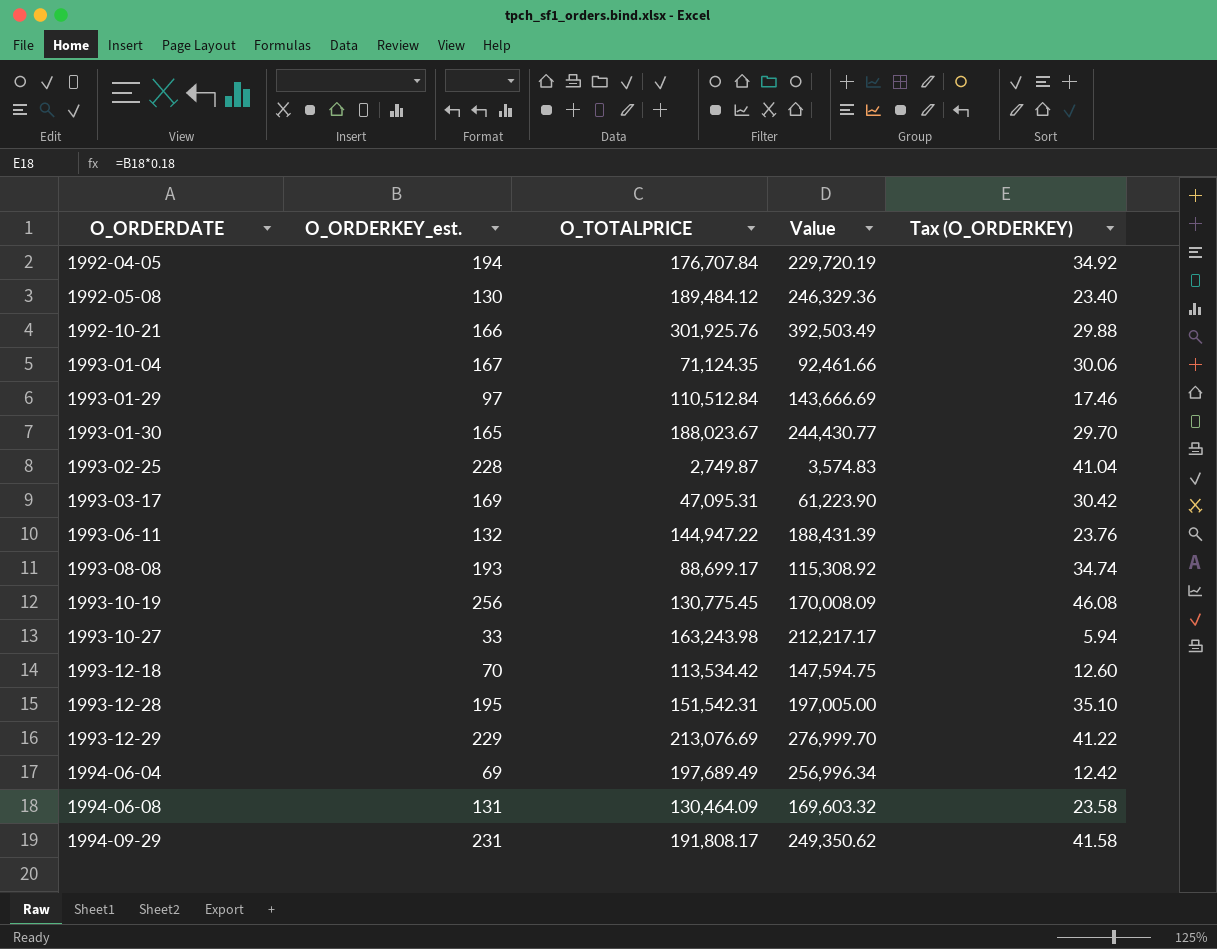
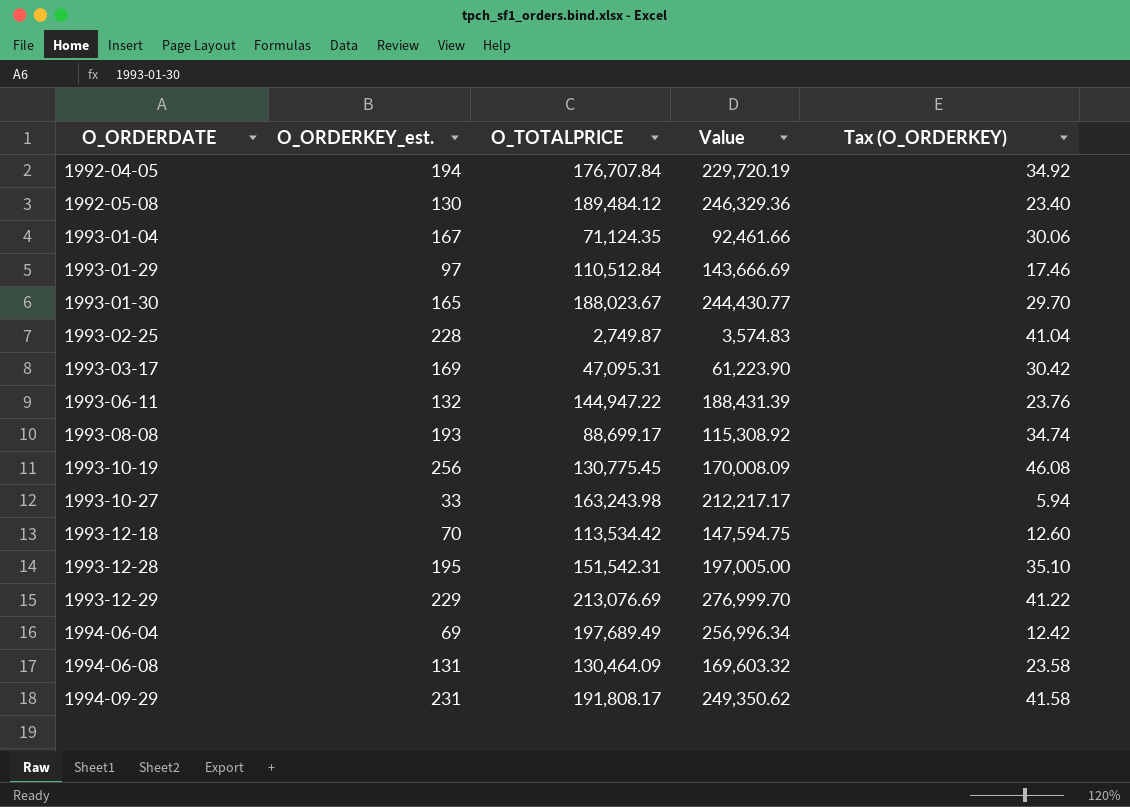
row 1992-10-21: 166 | 301,925.76 | 392,503.49 | 29.88 -> none

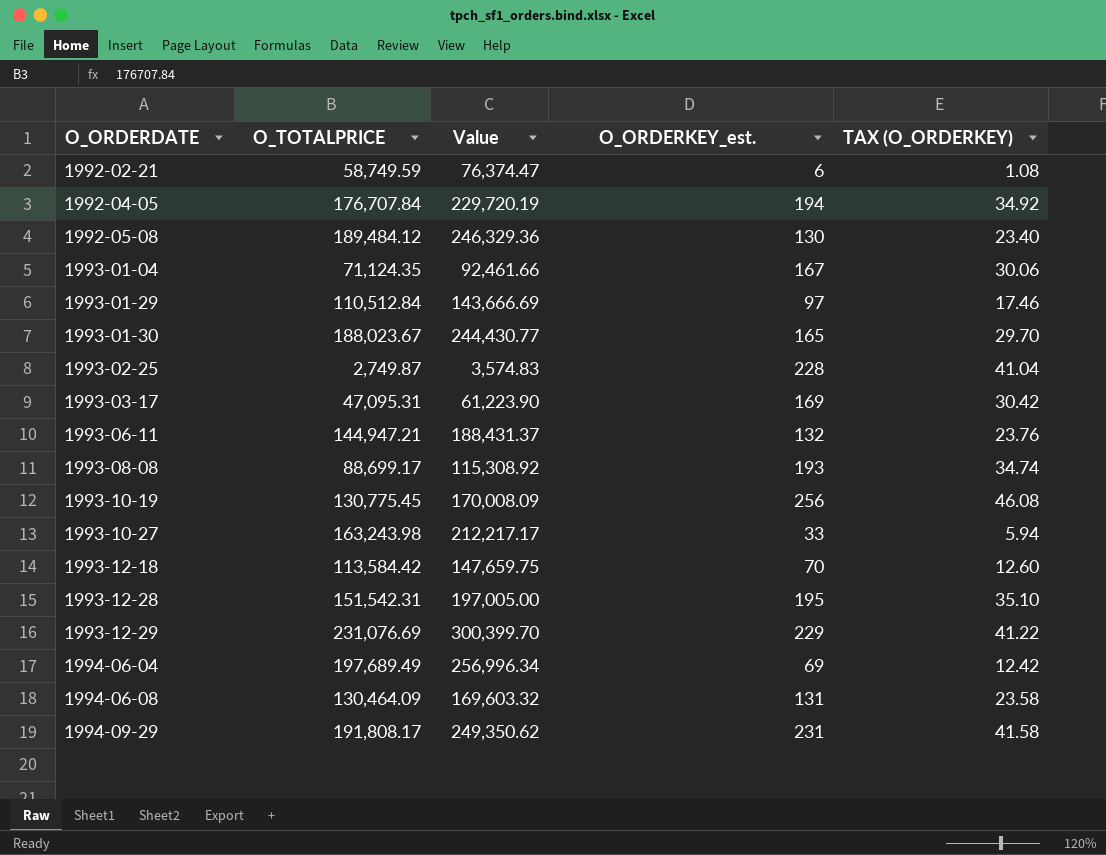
column O_ORDERKEY_est. | position: 2 -> 4
column name: Tax (O_ORDERKEY) -> TAX (O_ORDERKEY)
row 1992-02-21: none -> 58,749.59 | 76,374.47 | 6 | 1.08
1993-06-11 | O_TOTALPRICE: 144,947.22 -> 144,947.21
1993-06-11 | Value: 188,431.39 -> 188,431.37
1993-12-18 | O_TOTALPRICE: 113,534.42 -> 113,584.42
1993-12-18 | Value: 147,594.75 -> 147,659.75
1993-12-29 | O_TOTALPRICE: 213,076.69 -> 231,076.69
1993-12-29 | Value: 276,999.70 -> 300,399.70

